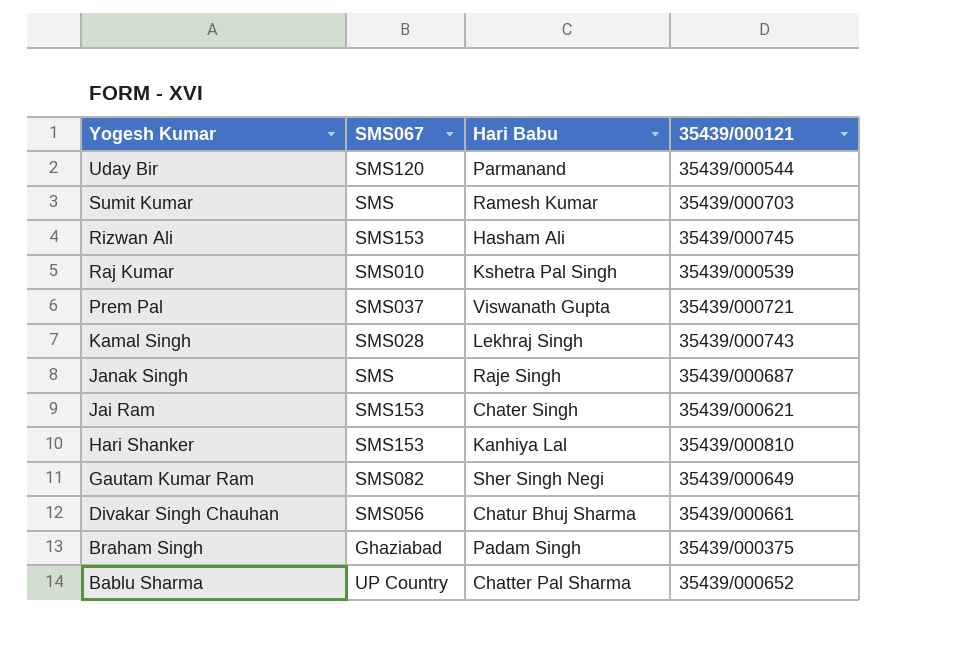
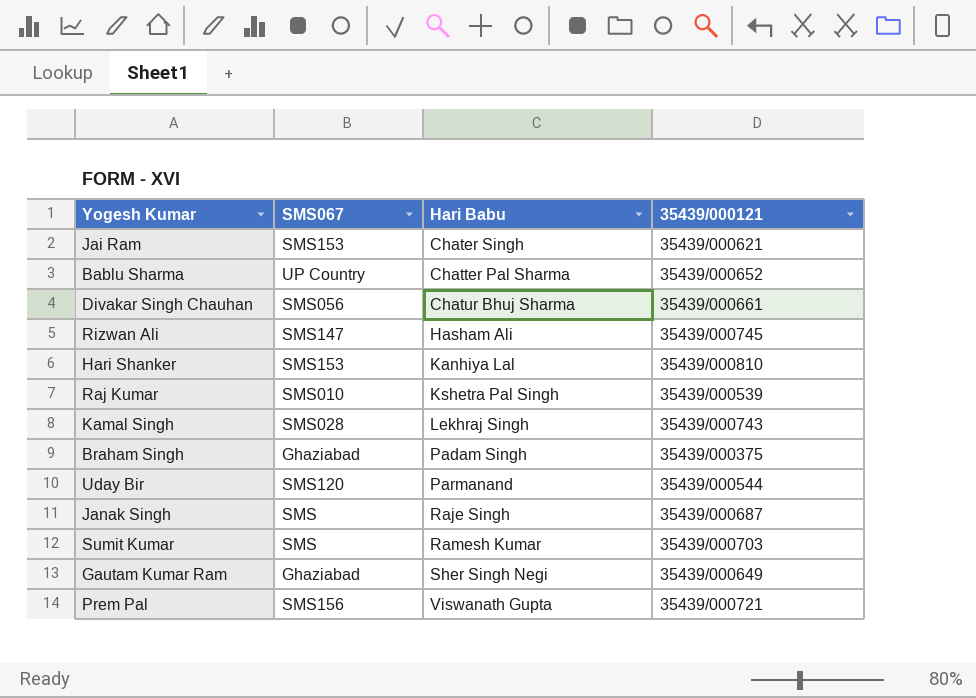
row order: Yogesh Kumar descending -> Hari Babu ascending
Rizwan Ali | SMS067: SMS153 -> SMS147
Gautam Kumar Ram | SMS067: SMS082 -> Ghaziabad
Prem Pal | SMS067: SMS037 -> SMS156

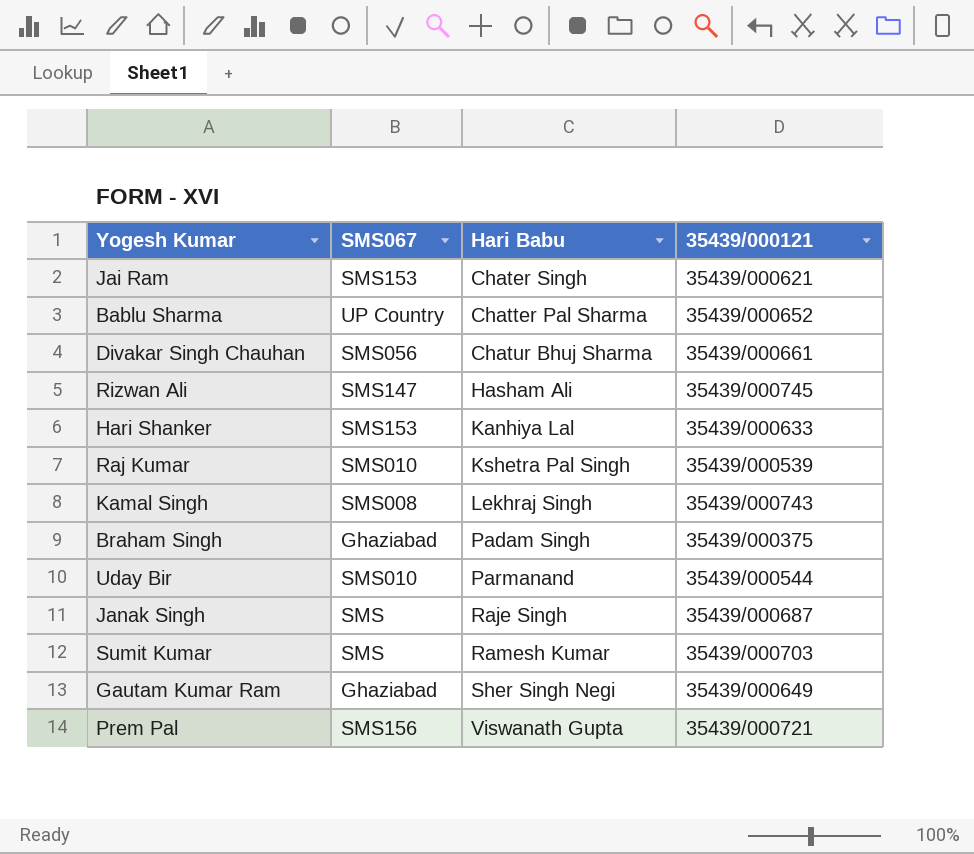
Hari Shanker | 35439/000121: 35439/000810 -> 35439/000633
Kamal Singh | SMS067: SMS028 -> SMS008
Uday Bir | SMS067: SMS120 -> SMS010

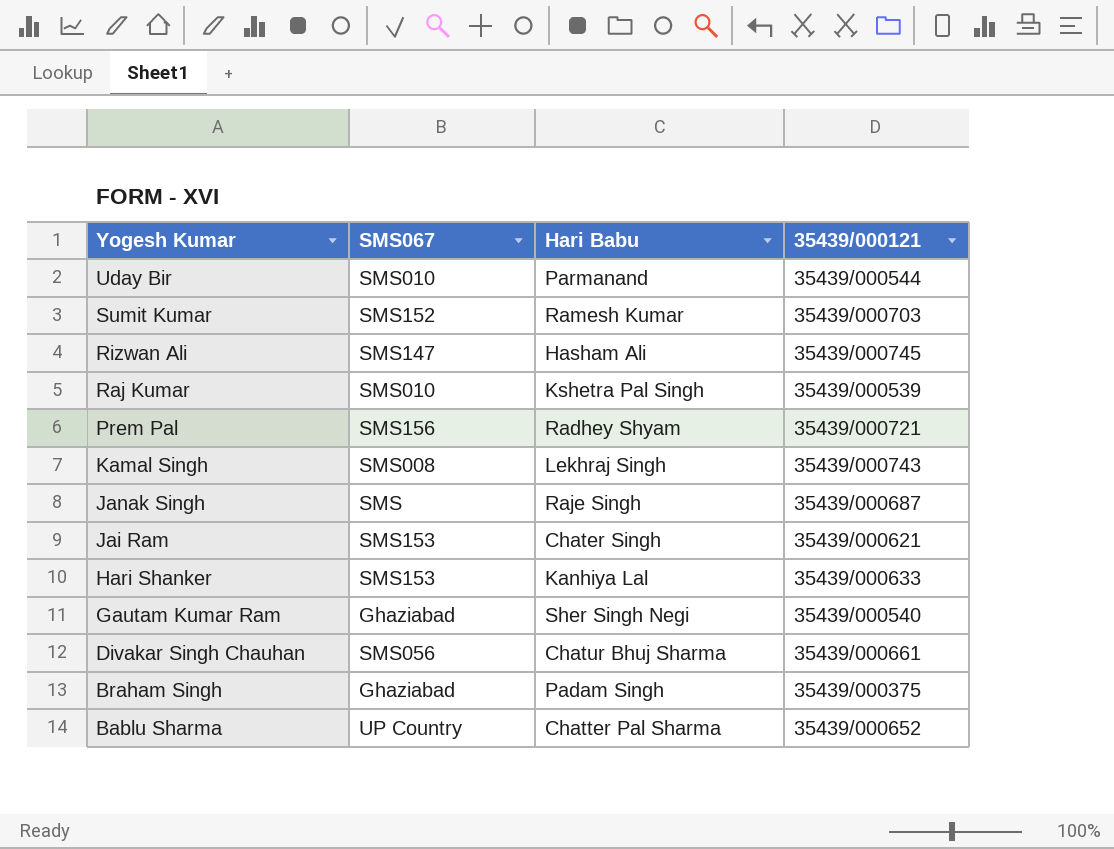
row order: Hari Babu ascending -> Yogesh Kumar descending
Sumit Kumar | SMS067: SMS -> SMS152
Prem Pal | Hari Babu: Viswanath Gupta -> Radhey Shyam
Gautam Kumar Ram | 35439/000121: 35439/000649 -> 35439/000540

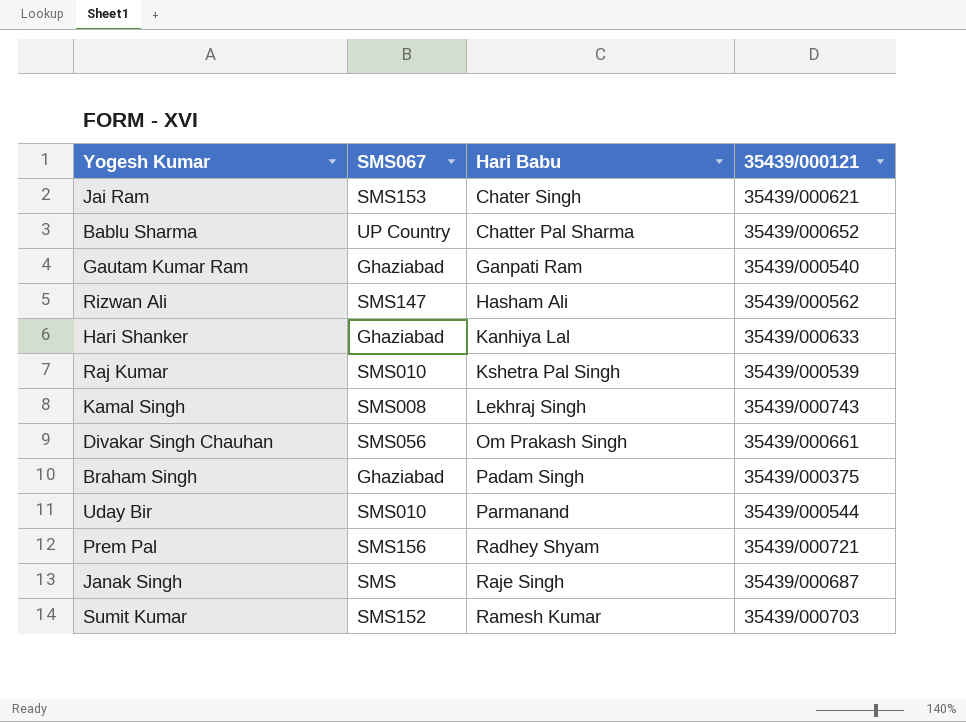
row order: Yogesh Kumar descending -> Hari Babu ascending
Gautam Kumar Ram | Hari Babu: Sher Singh Negi -> Ganpati Ram
Rizwan Ali | 35439/000121: 35439/000745 -> 35439/000562
Hari Shanker | SMS067: SMS153 -> Ghaziabad
Divakar Singh Chauhan | Hari Babu: Chatur Bhuj Sharma -> Om Prakash Singh

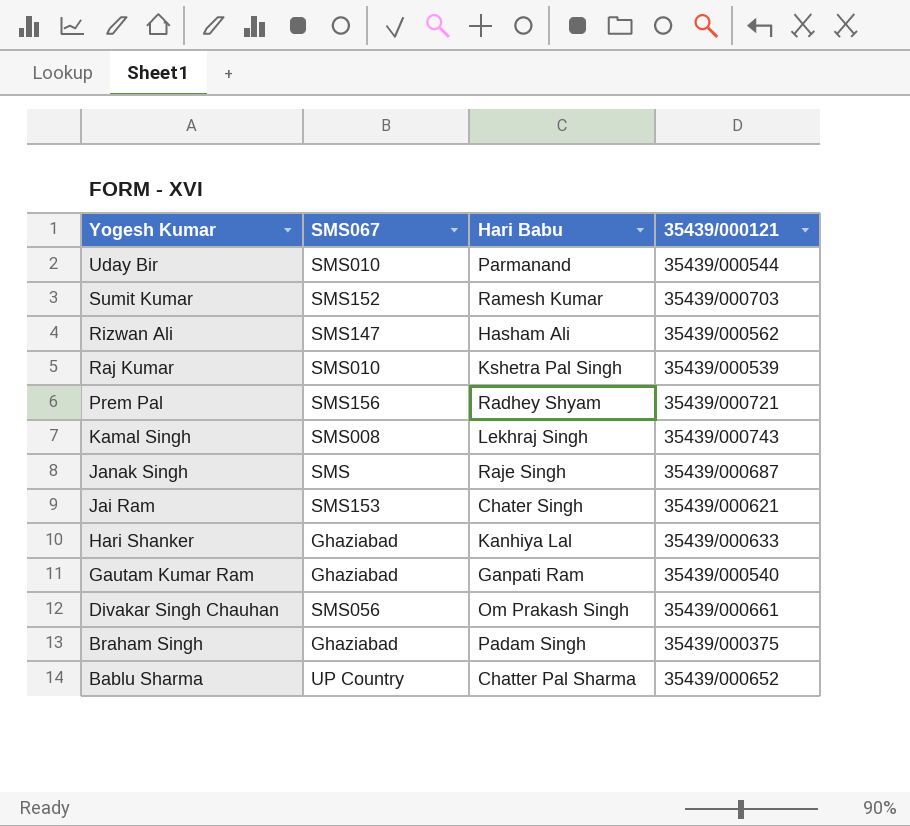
row order: Hari Babu ascending -> Yogesh Kumar descending

